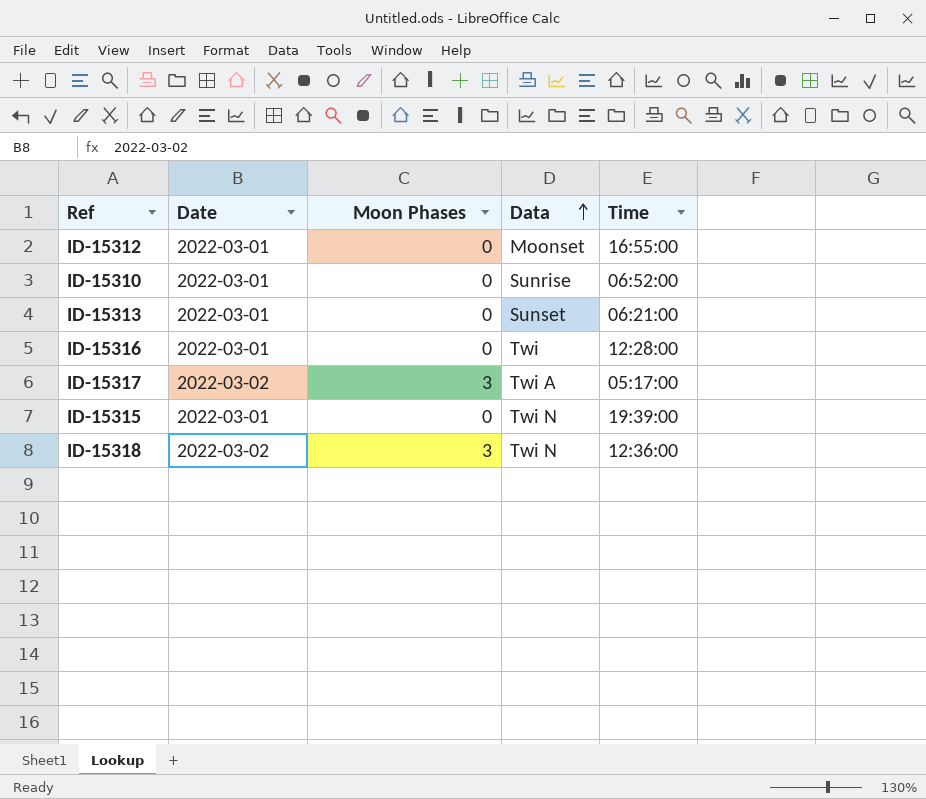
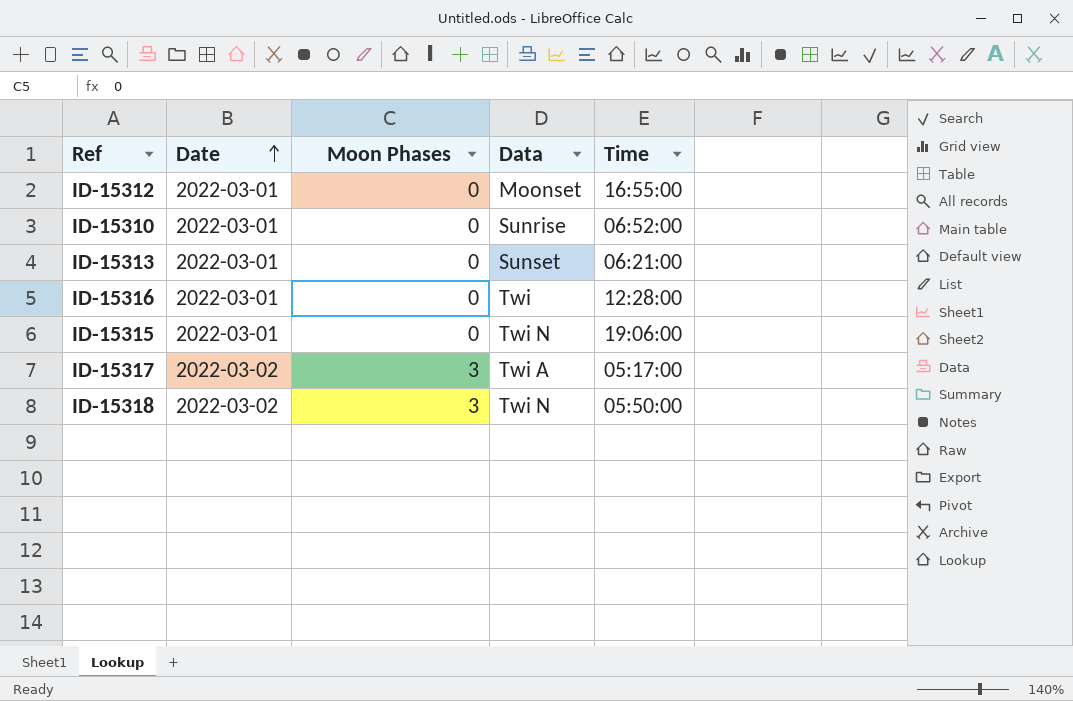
row order: Data ascending -> Date ascending
ID-15315 | Time: 19:39:00 -> 19:06:00
ID-15318 | Time: 12:36:00 -> 05:50:00

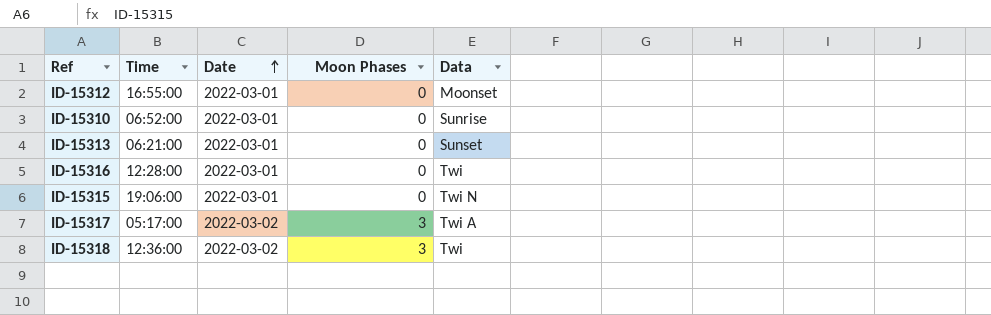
column Time | position: 5 -> 2
ID-15318 | Time: 05:50:00 -> 12:36:00
ID-15318 | Data: Twi N -> Twi

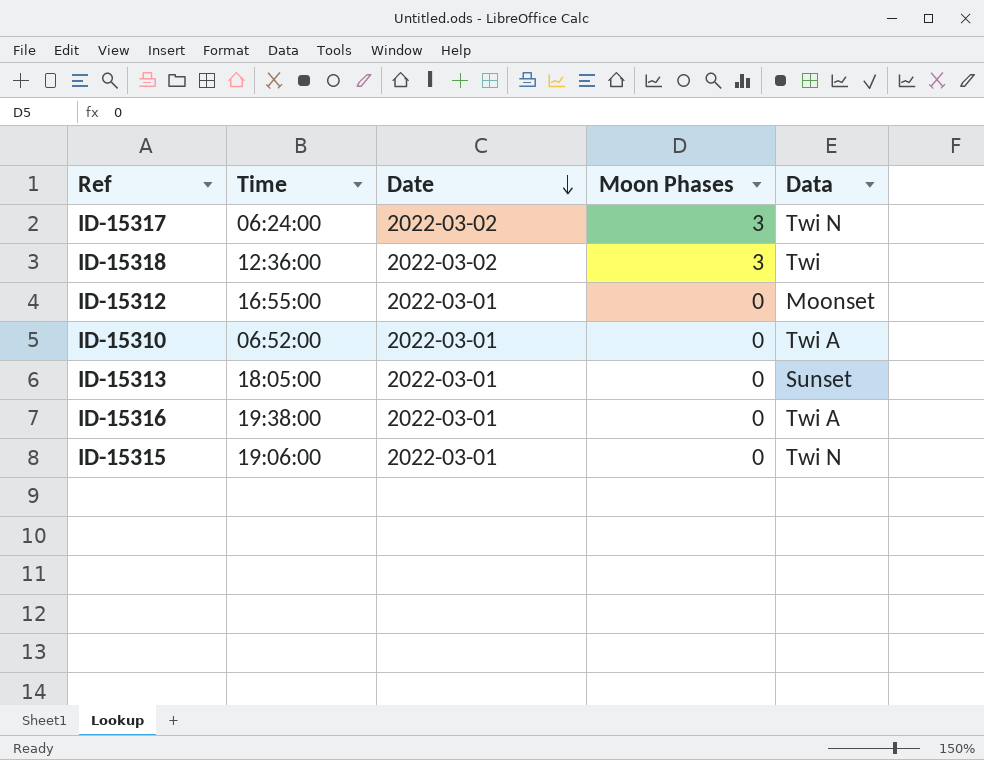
row order: Date ascending -> Date descending
ID-15317 | Time: 05:17:00 -> 06:24:00
ID-15317 | Data: Twi A -> Twi N
ID-15310 | Data: Sunrise -> Twi A
ID-15313 | Time: 06:21:00 -> 18:05:00
ID-15316 | Time: 12:28:00 -> 19:38:00
ID-15316 | Data: Twi -> Twi A

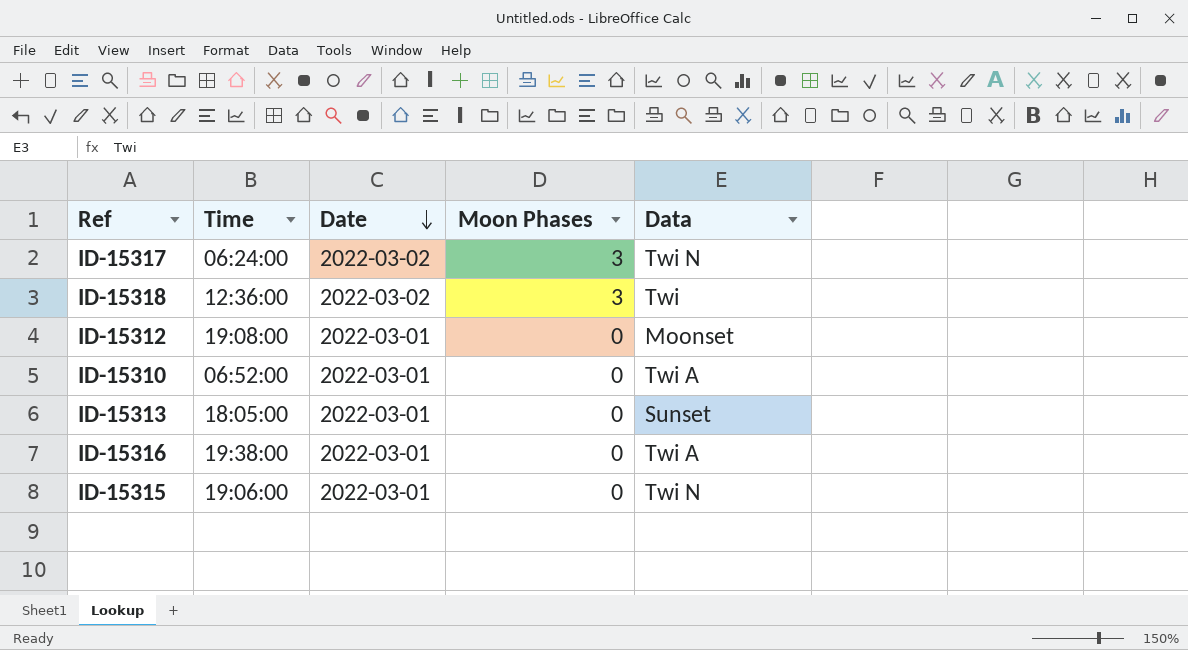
ID-15312 | Time: 16:55:00 -> 19:08:00

